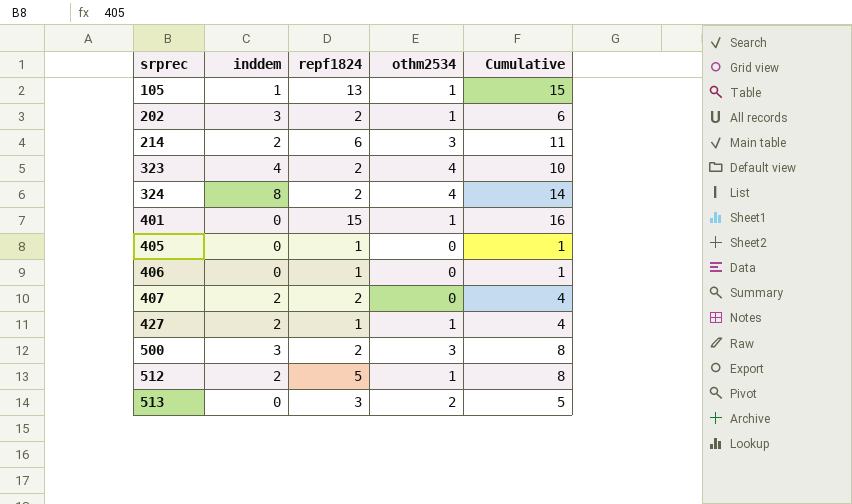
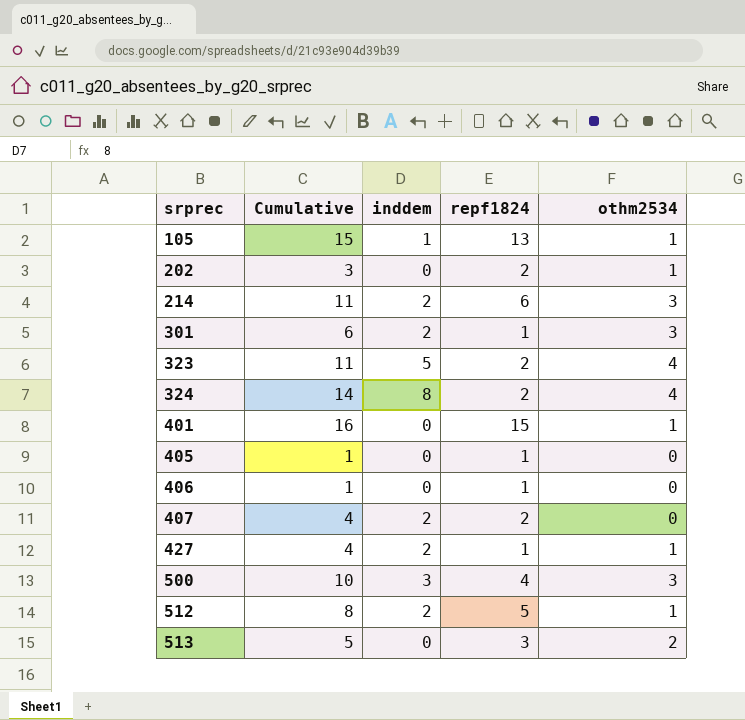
column Cumulative | position: 5 -> 2
202 | Cumulative: 6 -> 3
202 | inddem: 3 -> 0
row 301: none -> 6 | 2 | 1 | 3
323 | Cumulative: 10 -> 11
323 | inddem: 4 -> 5
500 | Cumulative: 8 -> 10
500 | repf1824: 2 -> 4

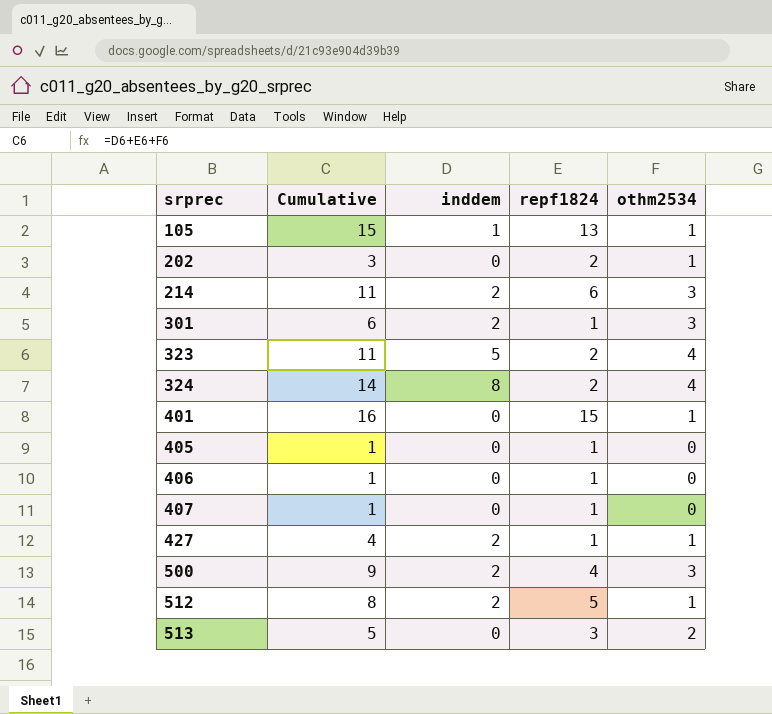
407 | Cumulative: 4 -> 1
407 | inddem: 2 -> 0
407 | repf1824: 2 -> 1
500 | Cumulative: 10 -> 9
500 | inddem: 3 -> 2

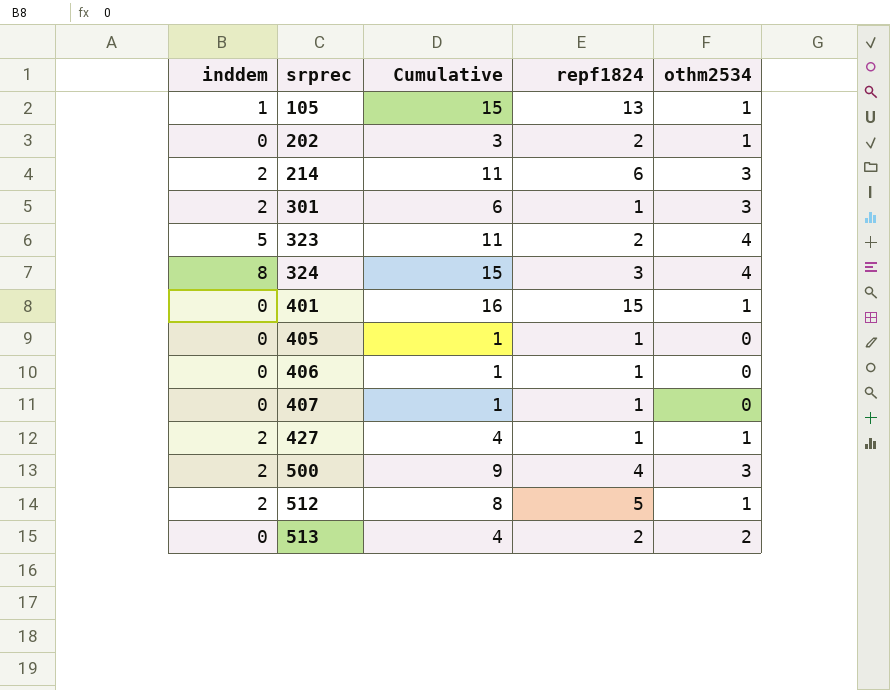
column inddem | position: 3 -> 1
324 | Cumulative: 14 -> 15
324 | repf1824: 2 -> 3
513 | Cumulative: 5 -> 4
513 | repf1824: 3 -> 2

